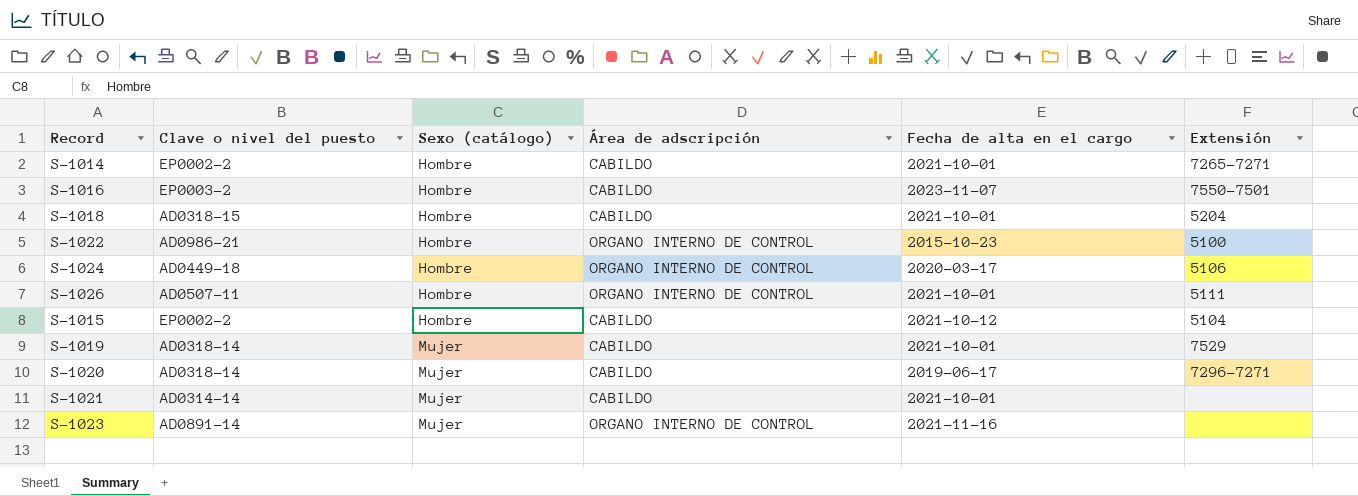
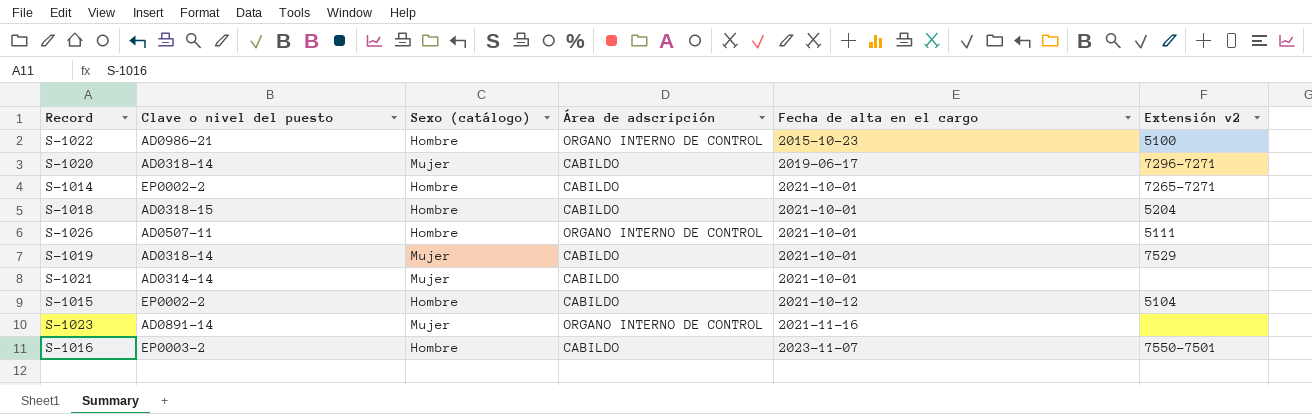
row order: Sexo (catálogo) ascending -> Fecha de alta en el cargo ascending
column name: Extensión -> Extensión v2
row S-1024: AD0449-18 | Hombre | ORGANO INTERNO DE CONTROL | 2020-03-17 | 5106 -> none

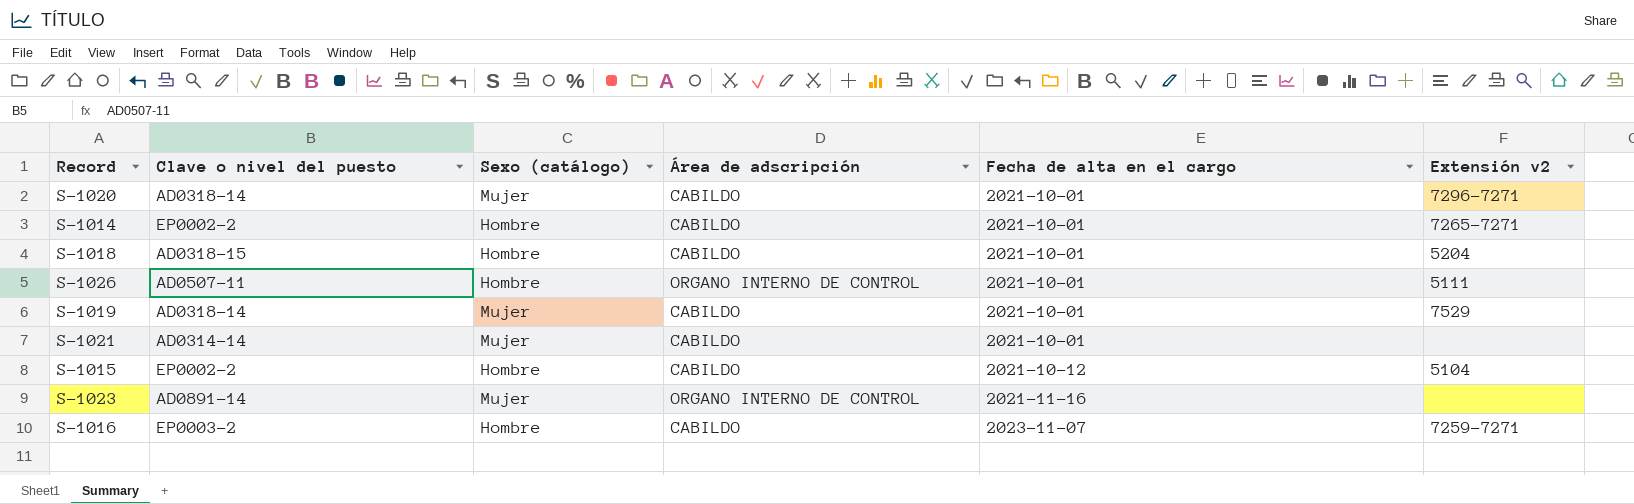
row S-1022: AD0986-21 | Hombre | ORGANO INTERNO DE CONTROL | 2015-10-23 | 5100 -> none
S-1020 | Fecha de alta en el cargo: 2019-06-17 -> 2021-10-01
S-1016 | Extensión v2: 7550-7501 -> 7259-7271

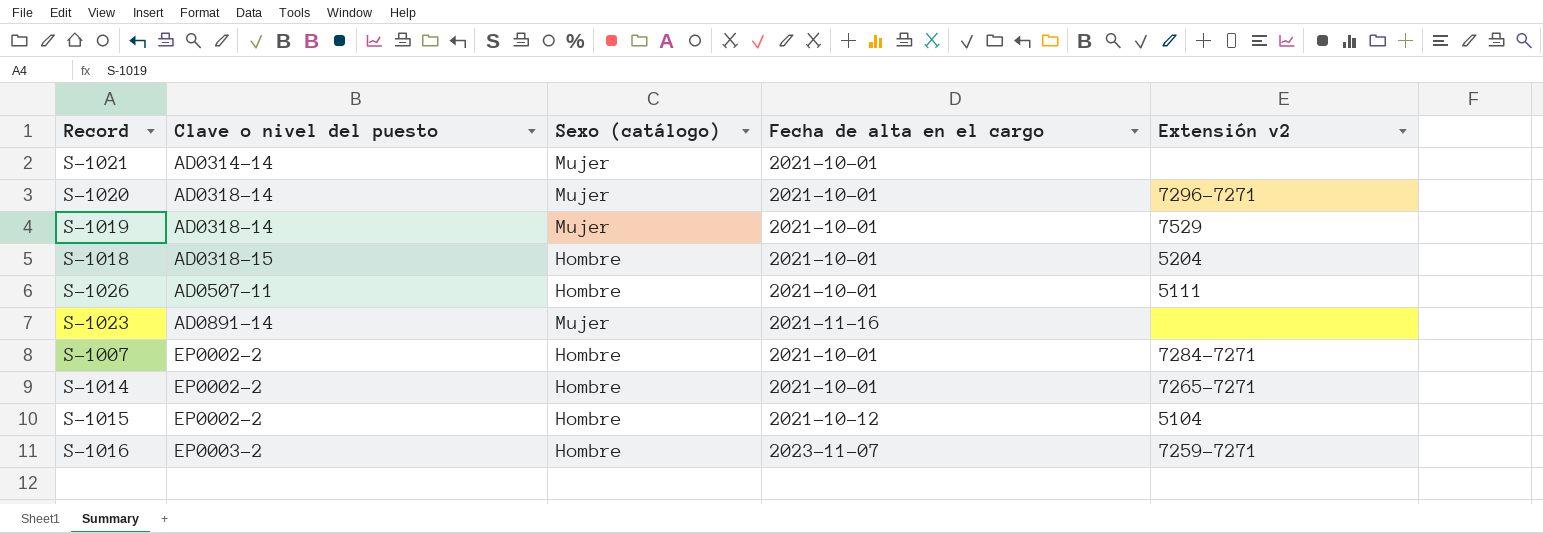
row order: Fecha de alta en el cargo ascending -> Clave o nivel del puesto ascending
column Área de adscripción | position: 4 -> none
row S-1007: none -> EP0002-2 | Hombre | 2021-10-01 | 7284-7271

